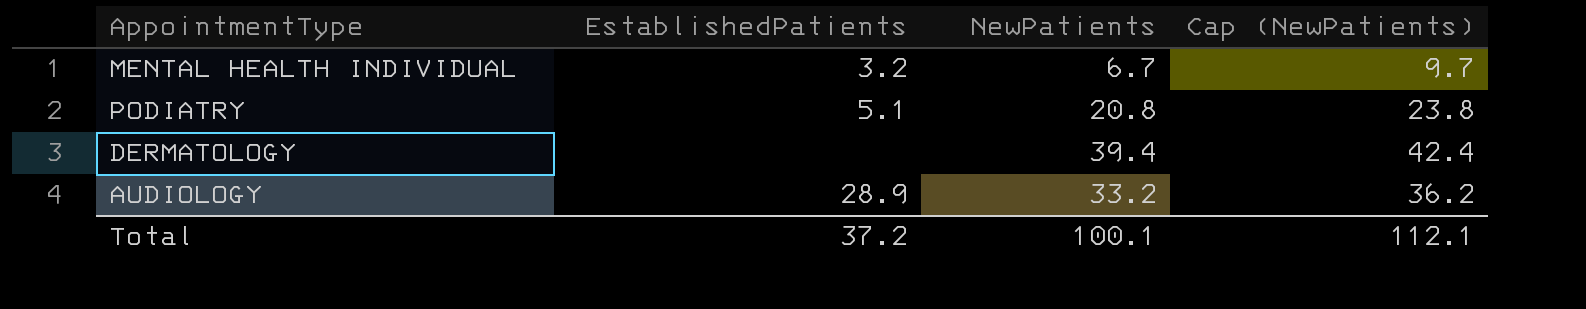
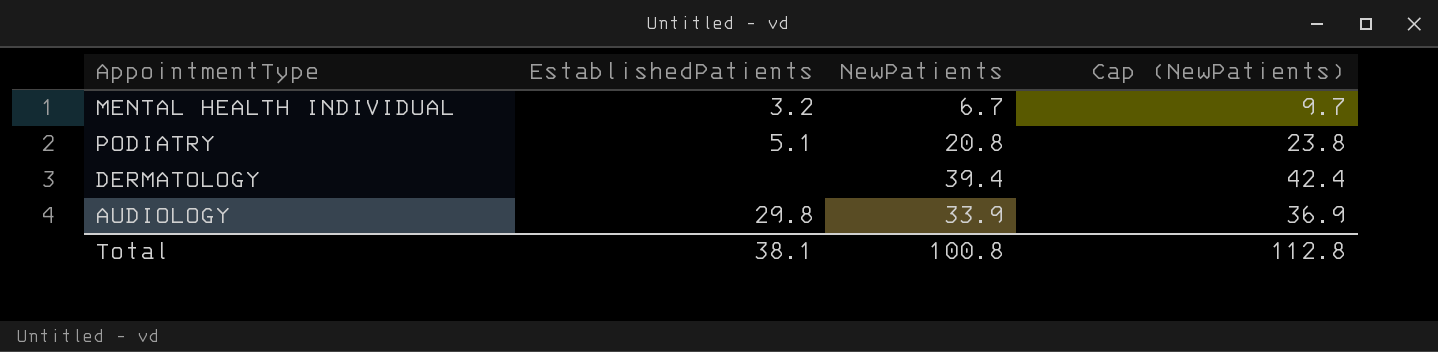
AUDIOLOGY | EstablishedPatients: 28.9 -> 29.8
AUDIOLOGY | NewPatients: 33.2 -> 33.9
AUDIOLOGY | Cap (NewPatients): 36.2 -> 36.9
Total | EstablishedPatients: 37.2 -> 38.1
Total | NewPatients: 100.1 -> 100.8
Total | Cap (NewPatients): 112.1 -> 112.8

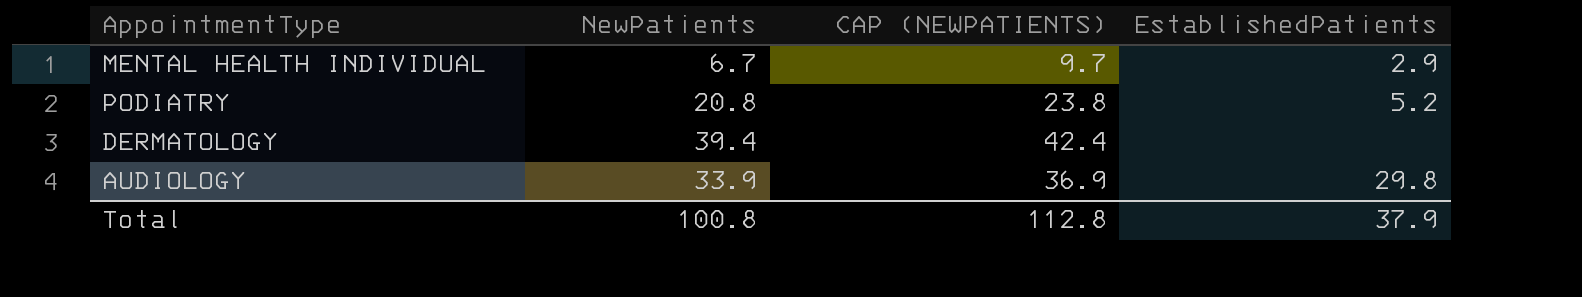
column name: Cap (NewPatients) -> CAP (NEWPATIENTS)
column EstablishedPatients | position: 2 -> 4
MENTAL HEALTH INDIVIDUAL | EstablishedPatients: 3.2 -> 2.9
PODIATRY | EstablishedPatients: 5.1 -> 5.2
Total | EstablishedPatients: 38.1 -> 37.9

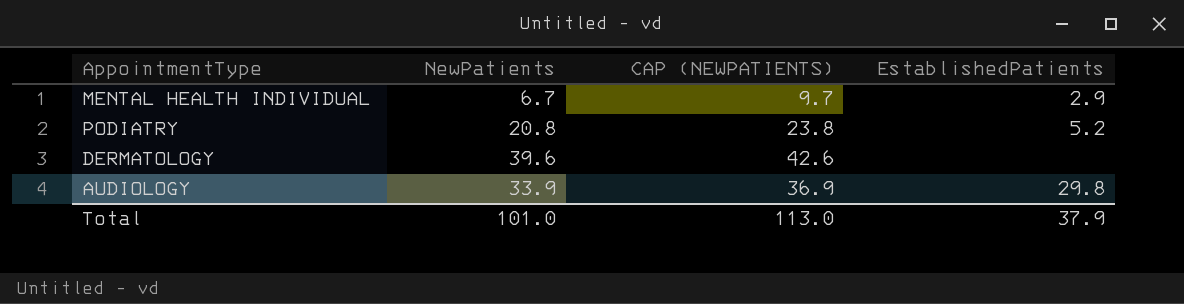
DERMATOLOGY | NewPatients: 39.4 -> 39.6
DERMATOLOGY | CAP (NEWPATIENTS): 42.4 -> 42.6
Total | NewPatients: 100.8 -> 101.0
Total | CAP (NEWPATIENTS): 112.8 -> 113.0

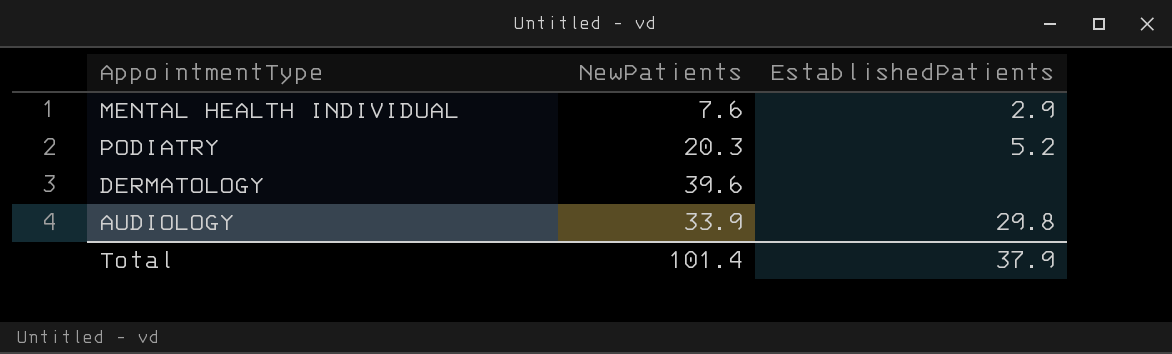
column CAP (NEWPATIENTS) | formula: [NewPatients] + 3 -> none
MENTAL HEALTH INDIVIDUAL | NewPatients: 6.7 -> 7.6
PODIATRY | NewPatients: 20.8 -> 20.3
Total | NewPatients: 101.0 -> 101.4

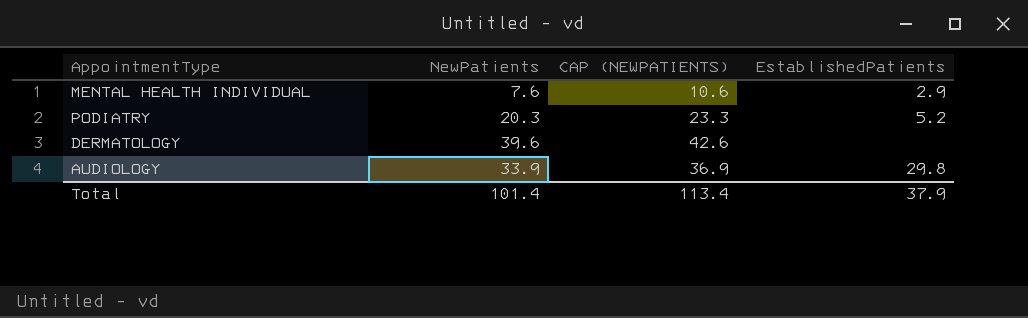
column CAP (NEWPATIENTS) | formula: none -> [NewPatients] + 3

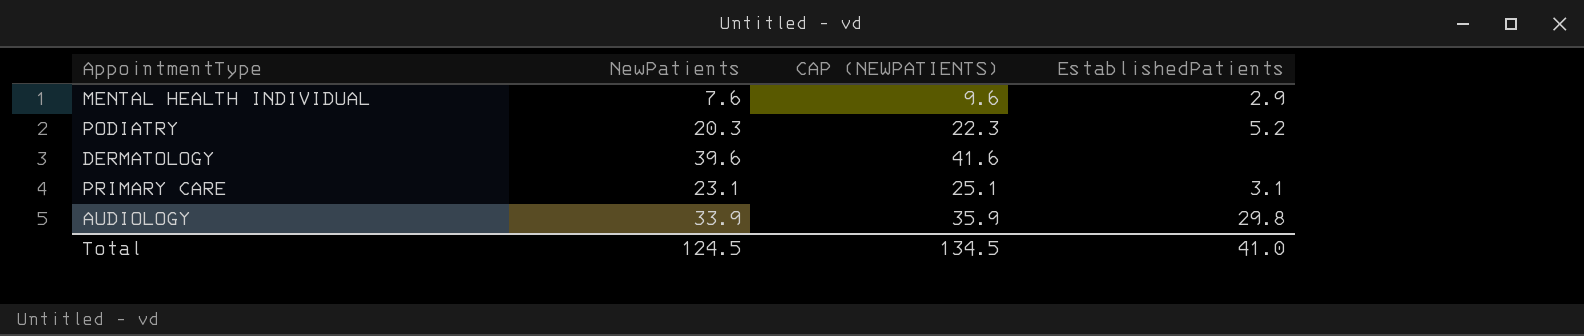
column CAP (NEWPATIENTS) | formula: [NewPatients] + 3 -> [NewPatients] + 2
row PRIMARY CARE: none -> 23.1 | 25.1 | 3.1
Total | NewPatients: 101.4 -> 124.5
Total | CAP (NEWPATIENTS): 113.4 -> 134.5
Total | EstablishedPatients: 37.9 -> 41.0

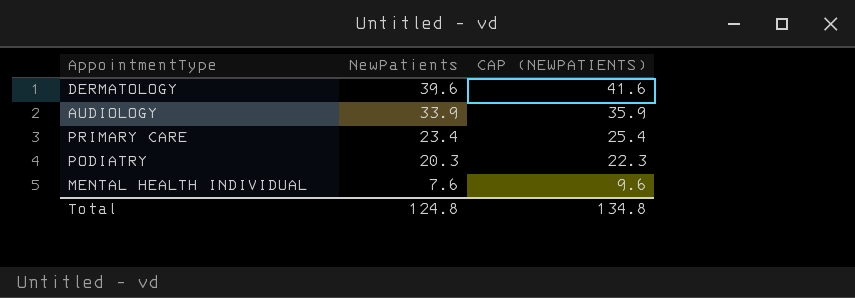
row order: none -> NewPatients descending
column EstablishedPatients | position: 4 -> none
PRIMARY CARE | NewPatients: 23.1 -> 23.4
PRIMARY CARE | CAP (NEWPATIENTS): 25.1 -> 25.4
Total | NewPatients: 124.5 -> 124.8
Total | CAP (NEWPATIENTS): 134.5 -> 134.8

